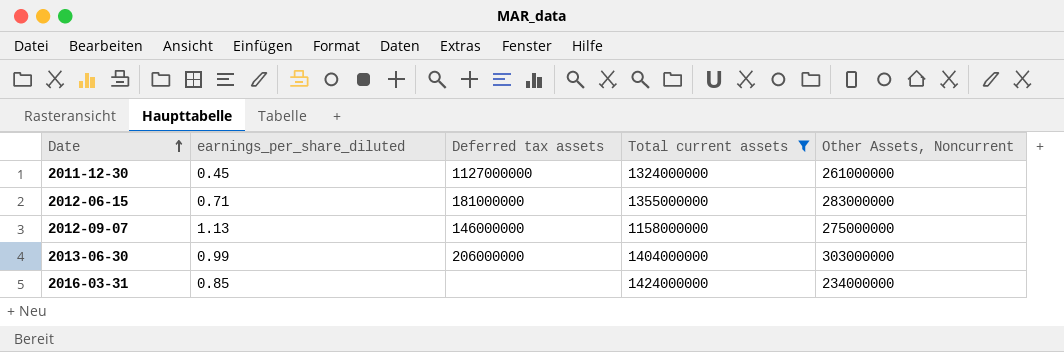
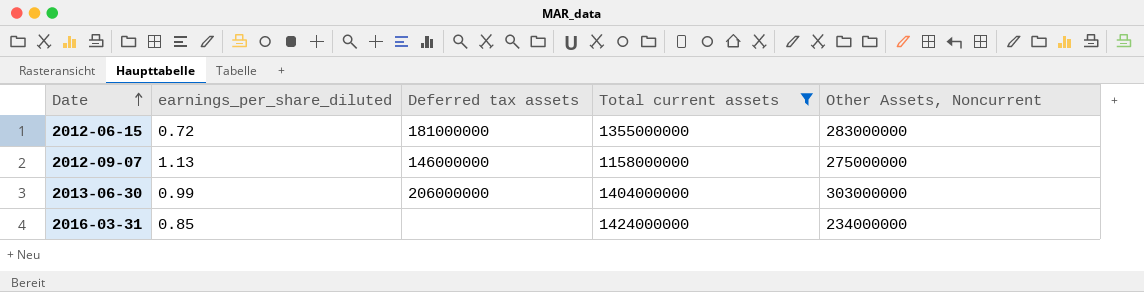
row 2011-12-30: 0.45 | 1127000000 | 1324000000 | 261000000 -> none
2012-06-15 | earnings_per_share_diluted: 0.71 -> 0.72

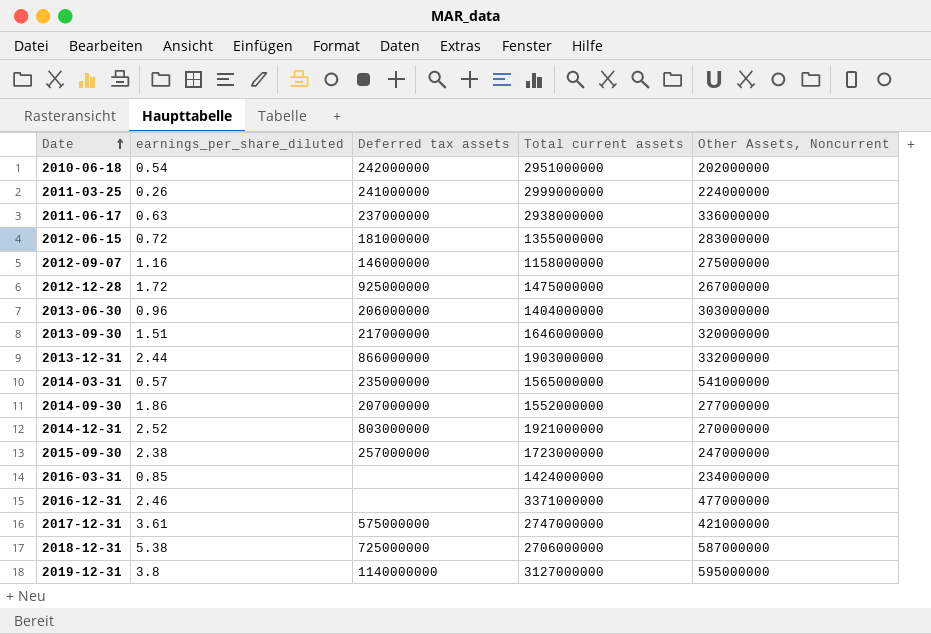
filter: Total current assets <= 1424000000 -> none
2012-09-07 | earnings_per_share_diluted: 1.13 -> 1.16
2013-06-30 | earnings_per_share_diluted: 0.99 -> 0.96

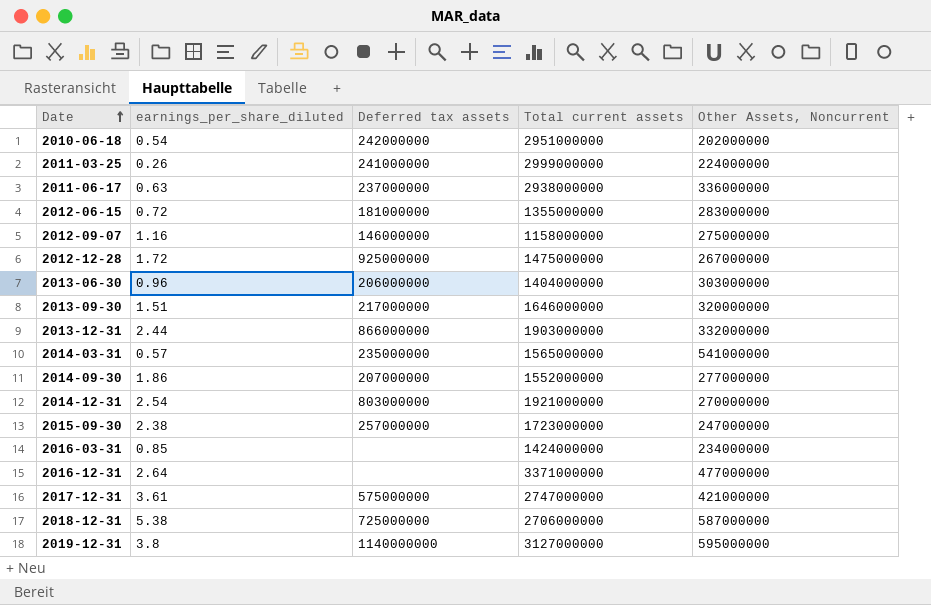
2014-12-31 | earnings_per_share_diluted: 2.52 -> 2.54
2016-12-31 | earnings_per_share_diluted: 2.46 -> 2.64

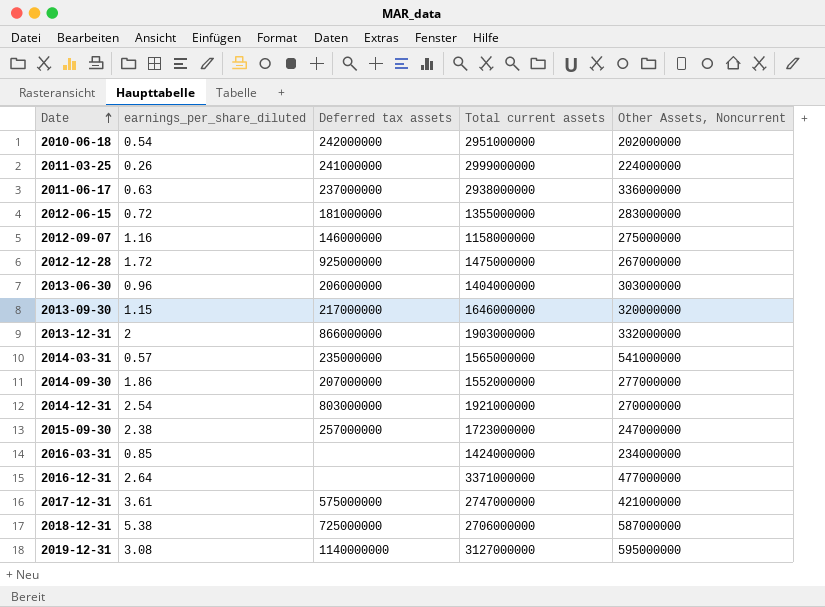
2013-09-30 | earnings_per_share_diluted: 1.51 -> 1.15
2013-12-31 | earnings_per_share_diluted: 2.44 -> 2
2019-12-31 | earnings_per_share_diluted: 3.8 -> 3.08

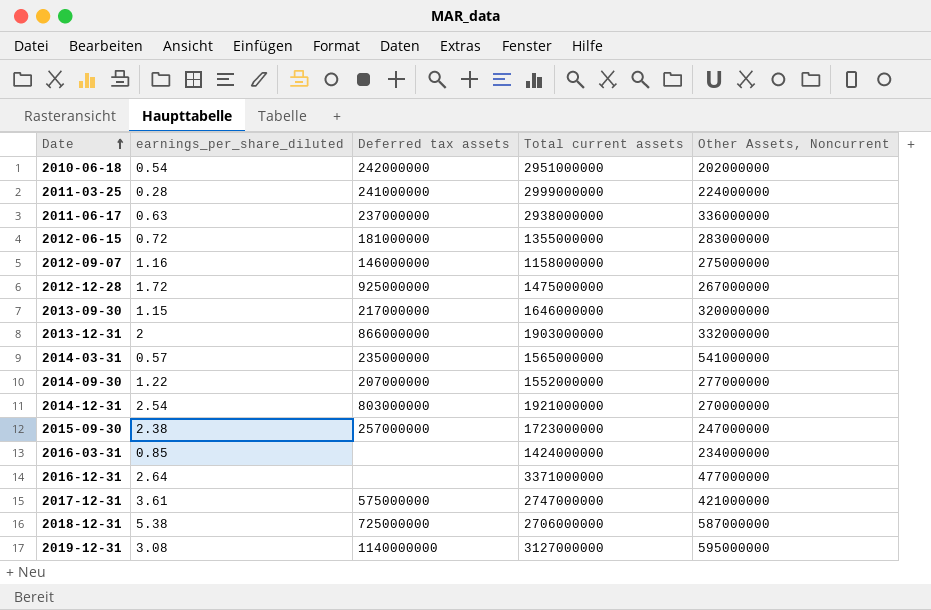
row 2013-06-30: 0.96 | 206000000 | 1404000000 | 303000000 -> none
2011-03-25 | earnings_per_share_diluted: 0.26 -> 0.28
2014-09-30 | earnings_per_share_diluted: 1.86 -> 1.22

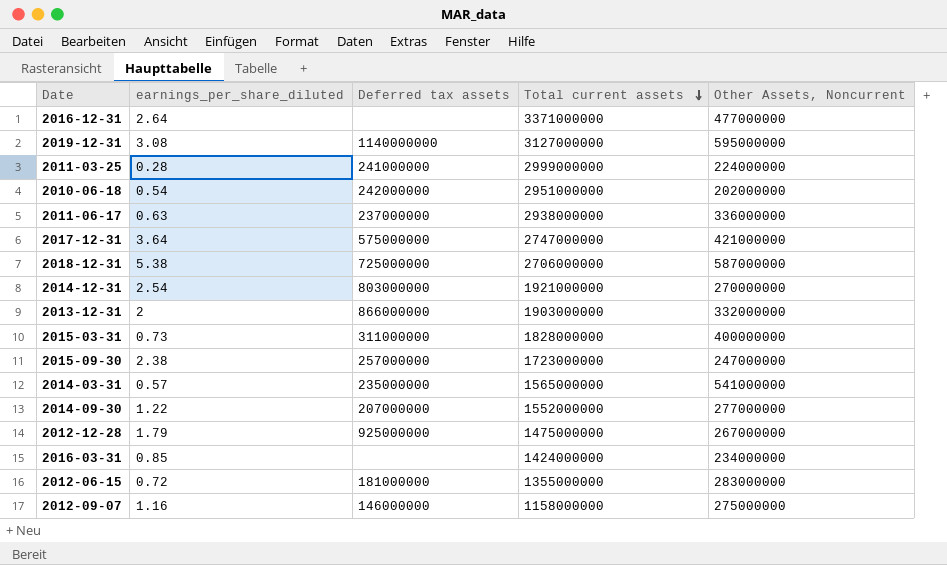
row order: Date ascending -> Total current assets descending
row 2013-09-30: 1.15 | 217000000 | 1646000000 | 320000000 -> none
2017-12-31 | earnings_per_share_diluted: 3.61 -> 3.64
row 2015-03-31: none -> 0.73 | 311000000 | 1828000000 | 400000000
2012-12-28 | earnings_per_share_diluted: 1.72 -> 1.79

